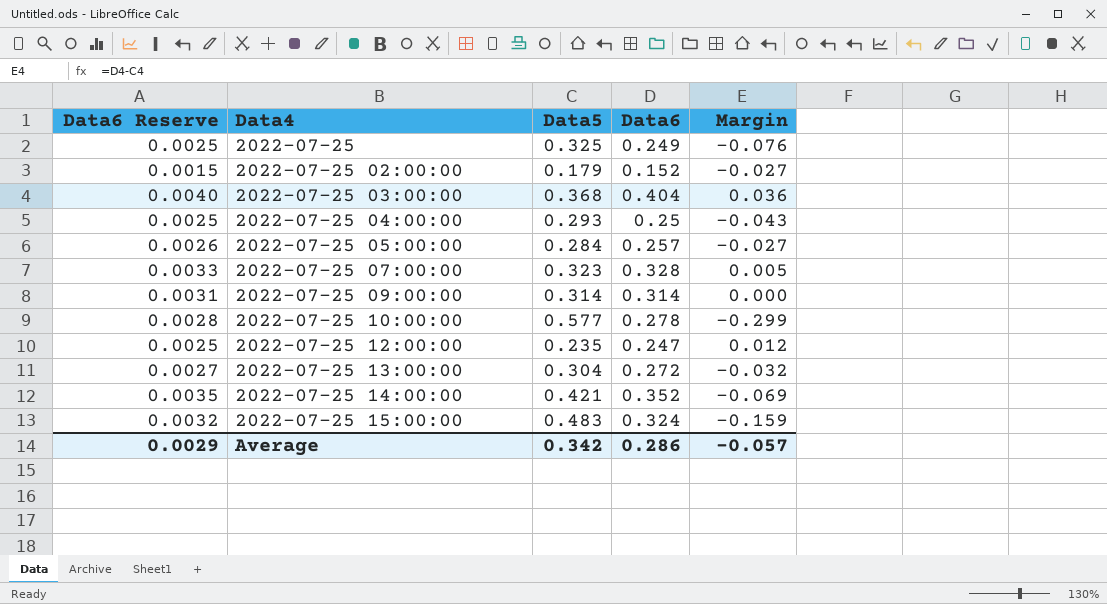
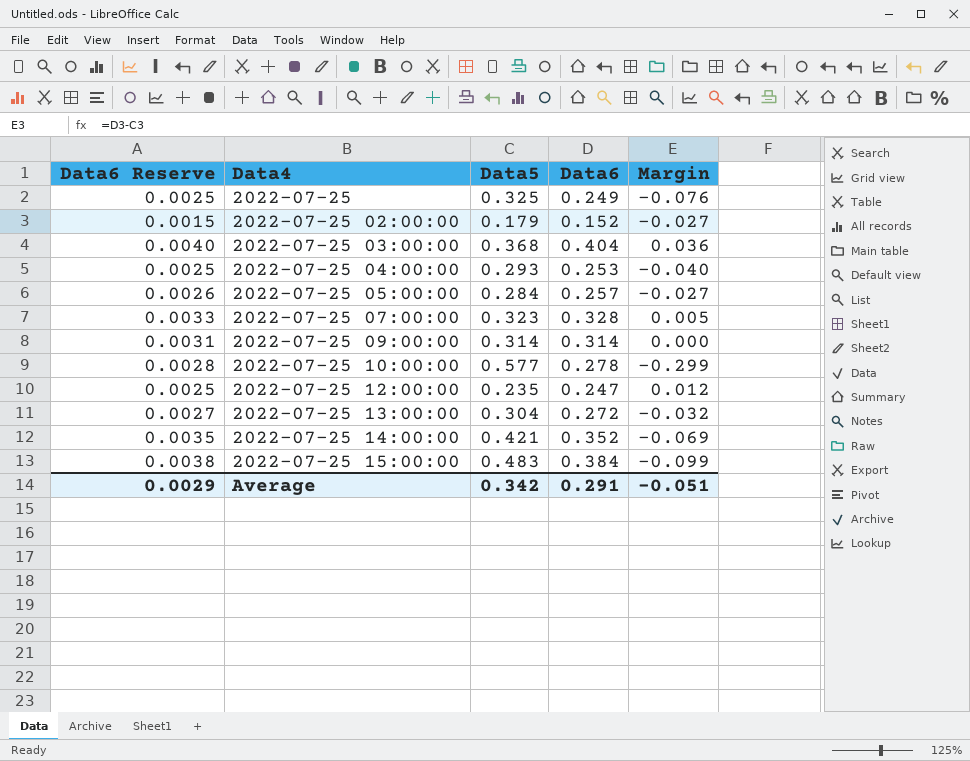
2022-07-25 04:00:00 | Data6: 0.25 -> 0.253
2022-07-25 04:00:00 | Margin: -0.043 -> -0.040
2022-07-25 15:00:00 | Data6 Reserve: 0.0032 -> 0.0038
2022-07-25 15:00:00 | Data6: 0.324 -> 0.384
2022-07-25 15:00:00 | Margin: -0.159 -> -0.099
Average | Data6: 0.286 -> 0.291
Average | Margin: -0.057 -> -0.051

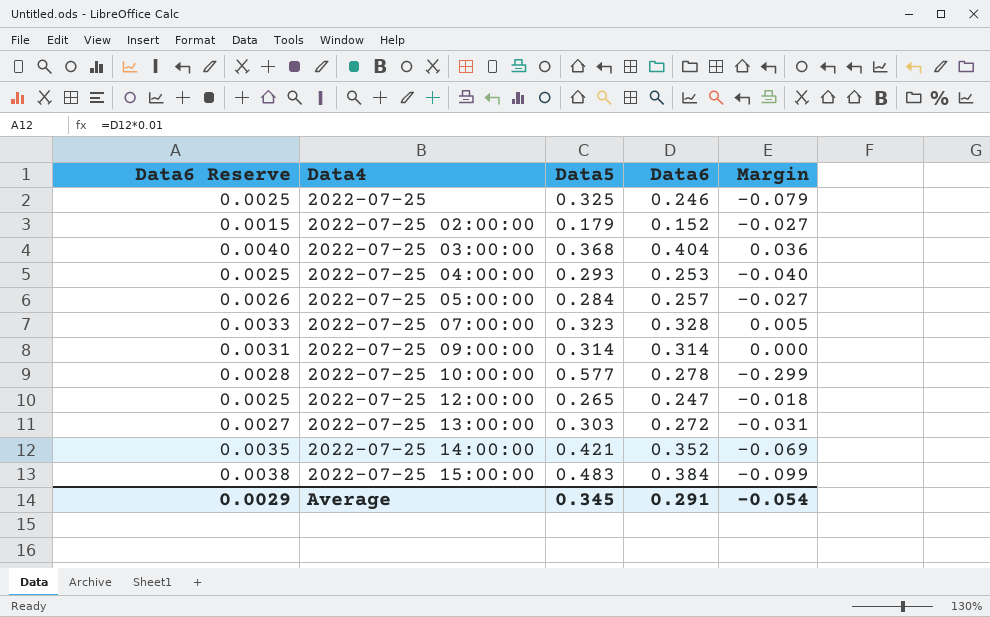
2022-07-25 | Data6: 0.249 -> 0.246
2022-07-25 | Margin: -0.076 -> -0.079
2022-07-25 12:00:00 | Data5: 0.235 -> 0.265
2022-07-25 12:00:00 | Margin: 0.012 -> -0.018
2022-07-25 13:00:00 | Data5: 0.304 -> 0.303
2022-07-25 13:00:00 | Margin: -0.032 -> -0.031
Average | Data5: 0.342 -> 0.345
Average | Margin: -0.051 -> -0.054

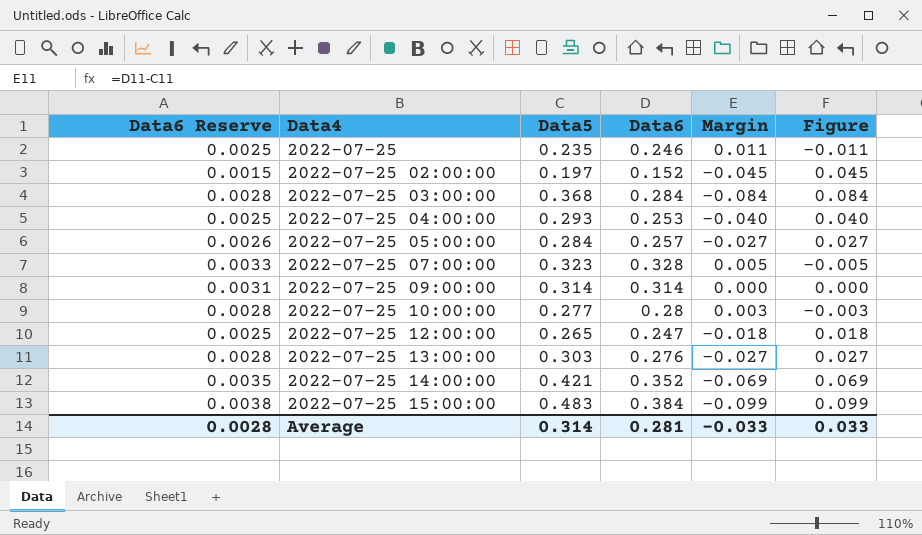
column Figure | formula: none -> [Data5] - [Data6]
2022-07-25 | Data5: 0.325 -> 0.235
2022-07-25 | Margin: -0.079 -> 0.011
2022-07-25 02:00:00 | Data5: 0.179 -> 0.197
2022-07-25 02:00:00 | Margin: -0.027 -> -0.045
2022-07-25 03:00:00 | Data6 Reserve: 0.0040 -> 0.0028
2022-07-25 03:00:00 | Data6: 0.404 -> 0.284
2022-07-25 03:00:00 | Margin: 0.036 -> -0.084
2022-07-25 10:00:00 | Data5: 0.577 -> 0.277
2022-07-25 10:00:00 | Data6: 0.278 -> 0.28
2022-07-25 10:00:00 | Margin: -0.299 -> 0.003
2022-07-25 13:00:00 | Data6 Reserve: 0.0027 -> 0.0028
2022-07-25 13:00:00 | Data6: 0.272 -> 0.276
2022-07-25 13:00:00 | Margin: -0.031 -> -0.027
Average | Data6 Reserve: 0.0029 -> 0.0028
Average | Data5: 0.345 -> 0.314
Average | Data6: 0.291 -> 0.281
Average | Margin: -0.054 -> -0.033

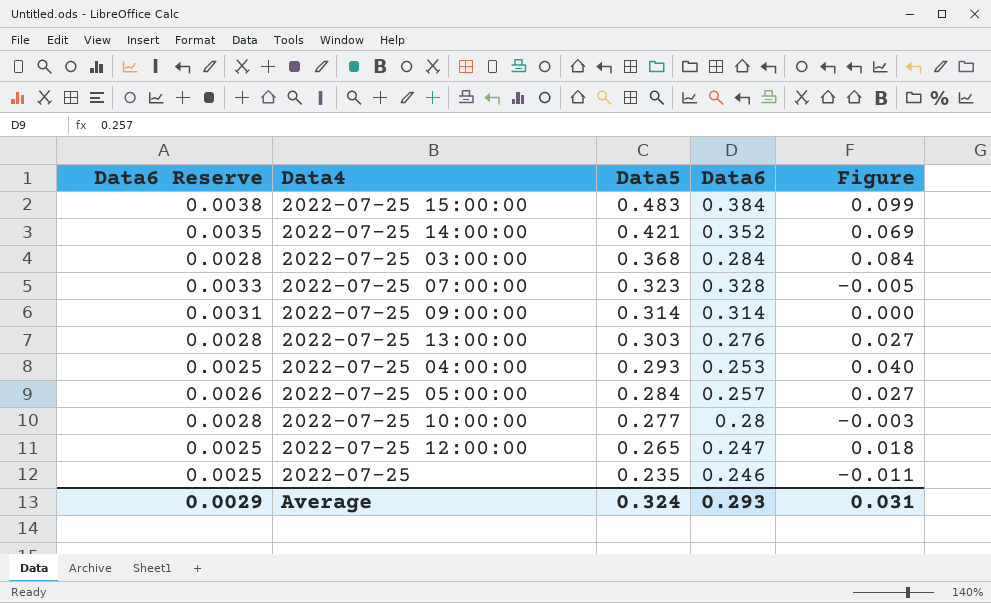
row order: Data4 ascending -> Data5 descending
column Margin | formula: [Data6] - [Data5] -> none
row 2022-07-25 02:00:00: 0.0015 | 0.197 | 0.152 | -0.045 | 0.045 -> none
Average | Data6 Reserve: 0.0028 -> 0.0029
Average | Data5: 0.314 -> 0.324
Average | Data6: 0.281 -> 0.293
Average | Figure: 0.033 -> 0.031

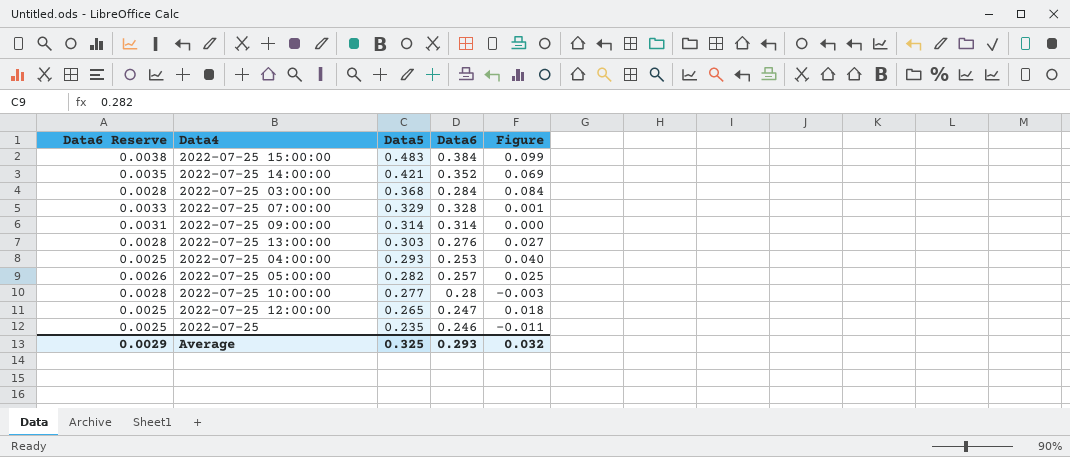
2022-07-25 07:00:00 | Data5: 0.323 -> 0.329
2022-07-25 07:00:00 | Figure: -0.005 -> 0.001
2022-07-25 05:00:00 | Data5: 0.284 -> 0.282
2022-07-25 05:00:00 | Figure: 0.027 -> 0.025
Average | Data5: 0.324 -> 0.325
Average | Figure: 0.031 -> 0.032

